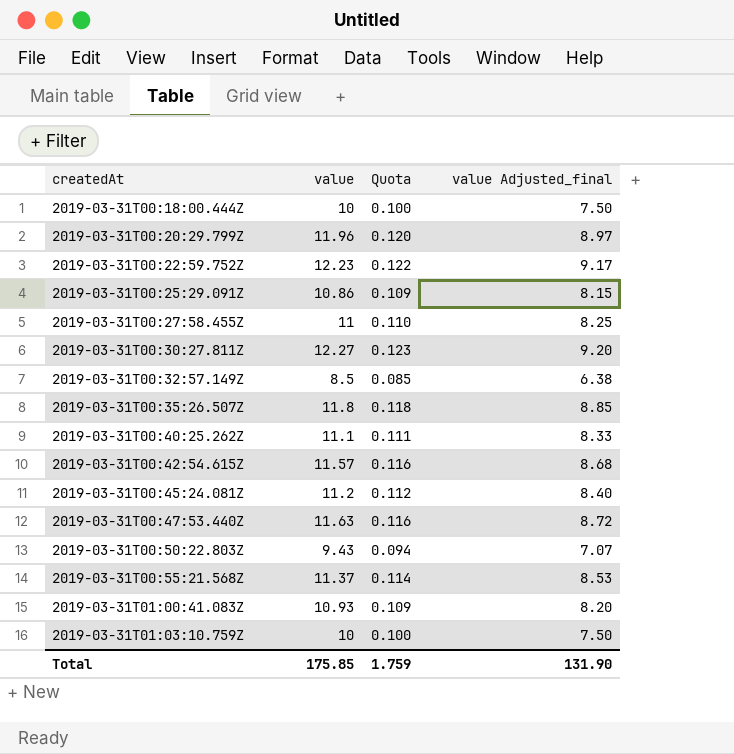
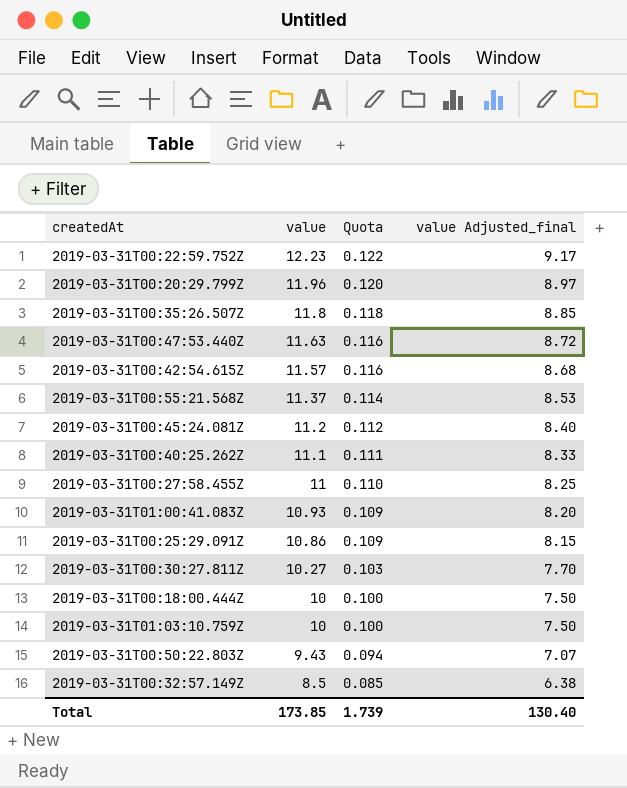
row order: createdAt ascending -> value descending
2019-03-31T00:30:27.811Z | value: 12.27 -> 10.27
2019-03-31T00:30:27.811Z | Quota: 0.123 -> 0.103
2019-03-31T00:30:27.811Z | value Adjusted_final: 9.20 -> 7.70
Total | value: 175.85 -> 173.85
Total | Quota: 1.759 -> 1.739
Total | value Adjusted_final: 131.90 -> 130.40

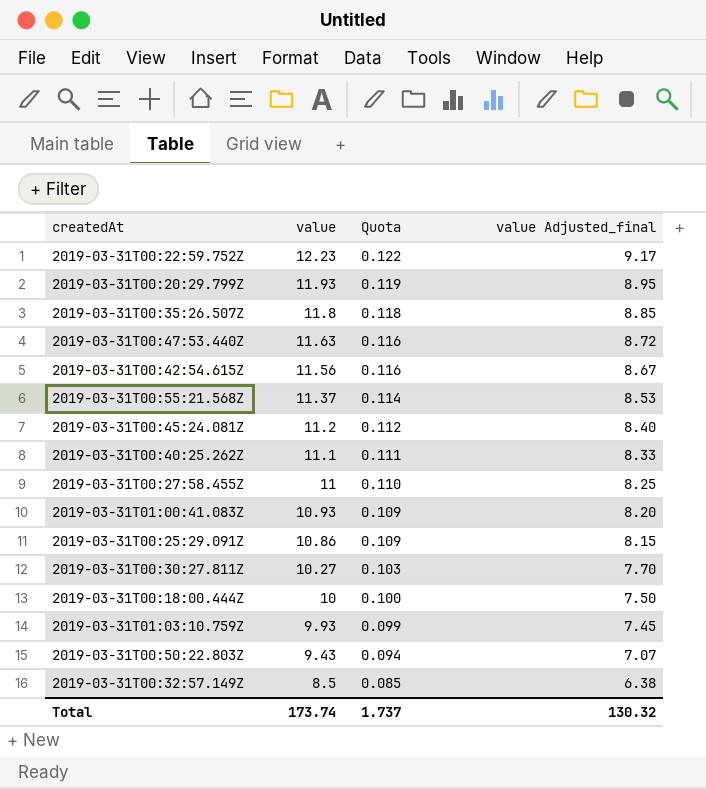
2019-03-31T00:20:29.799Z | value: 11.96 -> 11.93
2019-03-31T00:20:29.799Z | Quota: 0.120 -> 0.119
2019-03-31T00:20:29.799Z | value Adjusted_final: 8.97 -> 8.95
2019-03-31T00:42:54.615Z | value: 11.57 -> 11.56
2019-03-31T00:42:54.615Z | value Adjusted_final: 8.68 -> 8.67
2019-03-31T01:03:10.759Z | value: 10 -> 9.93
2019-03-31T01:03:10.759Z | Quota: 0.100 -> 0.099
2019-03-31T01:03:10.759Z | value Adjusted_final: 7.50 -> 7.45
Total | value: 173.85 -> 173.74
Total | Quota: 1.739 -> 1.737
Total | value Adjusted_final: 130.40 -> 130.32

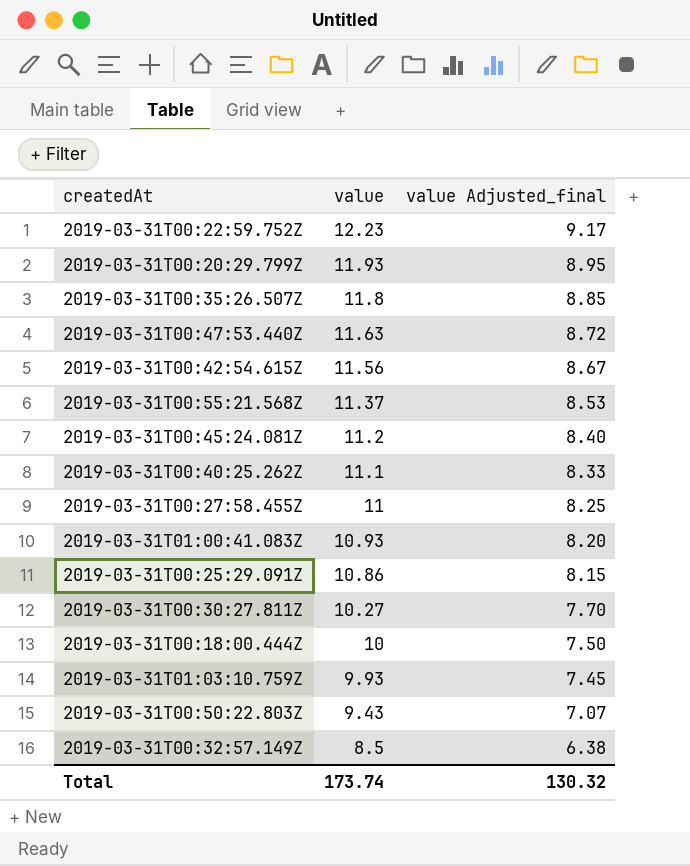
column Quota | formula: [value] * 0.01 -> none

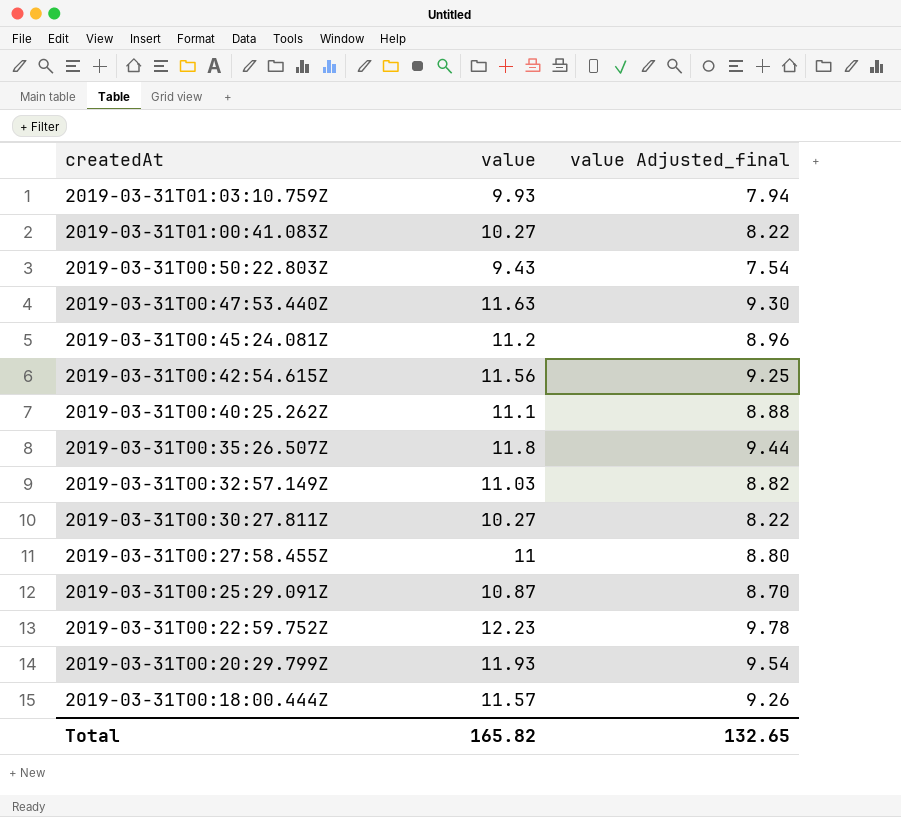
row order: value descending -> createdAt descending
column value Adjusted_final | formula: [value] * 0.75 -> [value] * 0.8
row 2019-03-31T00:55:21.568Z: 11.37 | 8.53 -> none
2019-03-31T01:00:41.083Z | value: 10.93 -> 10.27
2019-03-31T00:32:57.149Z | value: 8.5 -> 11.03
2019-03-31T00:25:29.091Z | value: 10.86 -> 10.87
2019-03-31T00:18:00.444Z | value: 10 -> 11.57
Total | value: 173.74 -> 165.82
Total | value Adjusted_final: 130.32 -> 132.65

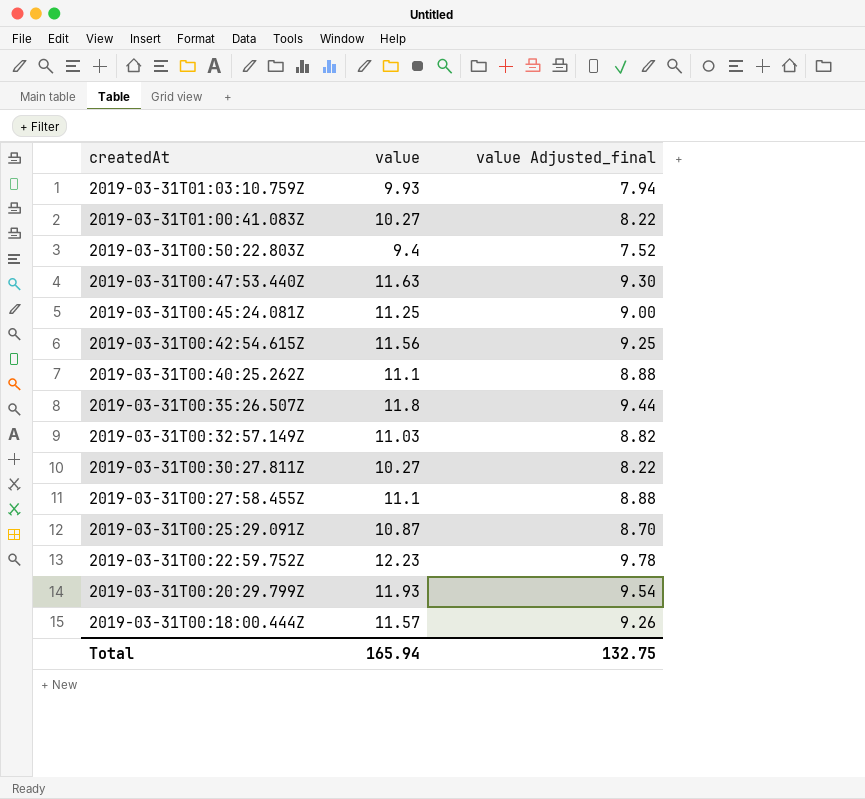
2019-03-31T00:50:22.803Z | value: 9.43 -> 9.4
2019-03-31T00:50:22.803Z | value Adjusted_final: 7.54 -> 7.52
2019-03-31T00:45:24.081Z | value: 11.2 -> 11.25
2019-03-31T00:45:24.081Z | value Adjusted_final: 8.96 -> 9.00
2019-03-31T00:27:58.455Z | value: 11 -> 11.1
2019-03-31T00:27:58.455Z | value Adjusted_final: 8.80 -> 8.88
Total | value: 165.82 -> 165.94
Total | value Adjusted_final: 132.65 -> 132.75

